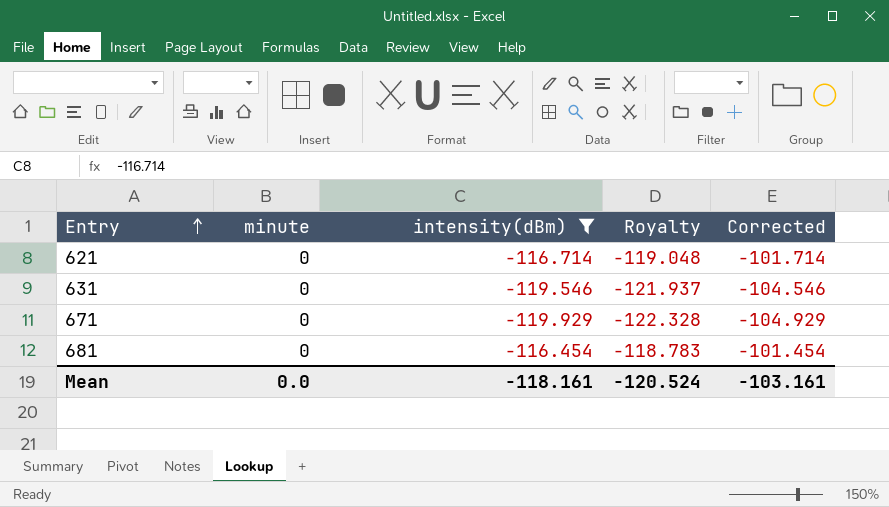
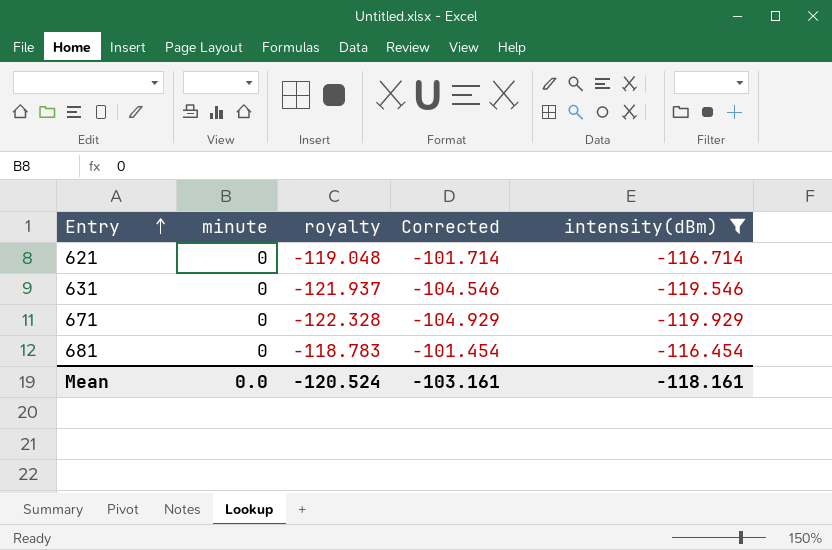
column name: Royalty -> royalty
column intensity(dBm) | position: 3 -> 5

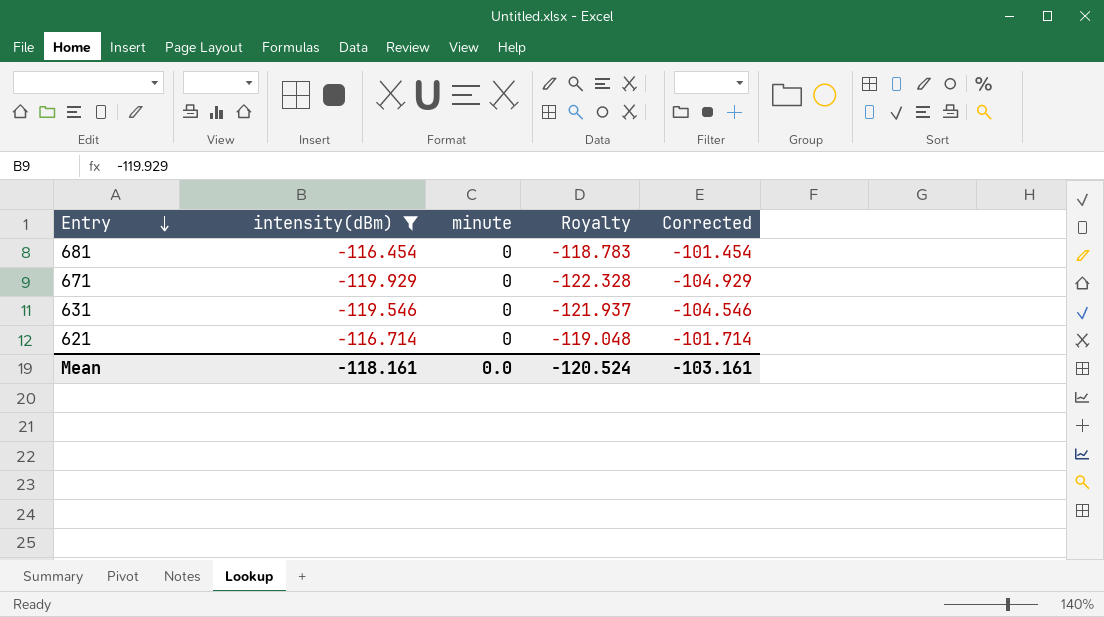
row order: Entry ascending -> Entry descending
column intensity(dBm) | position: 5 -> 2
column name: royalty -> Royalty

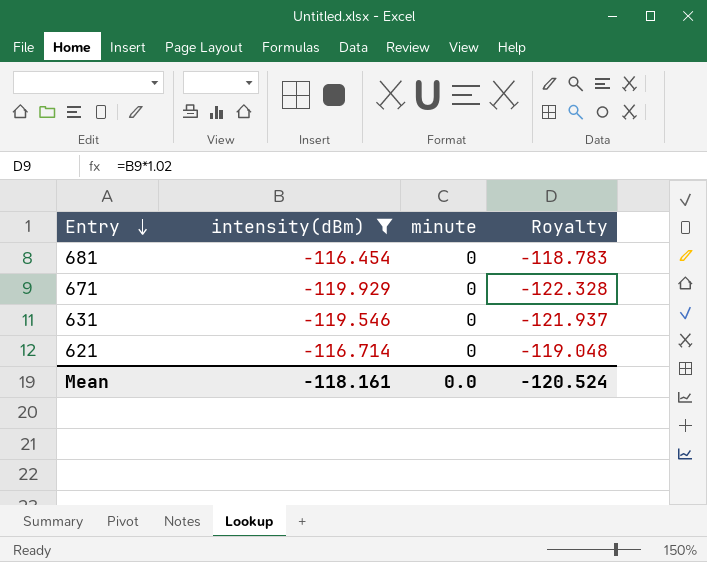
column Corrected | formula: [intensity(dBm)] + 15 -> none

